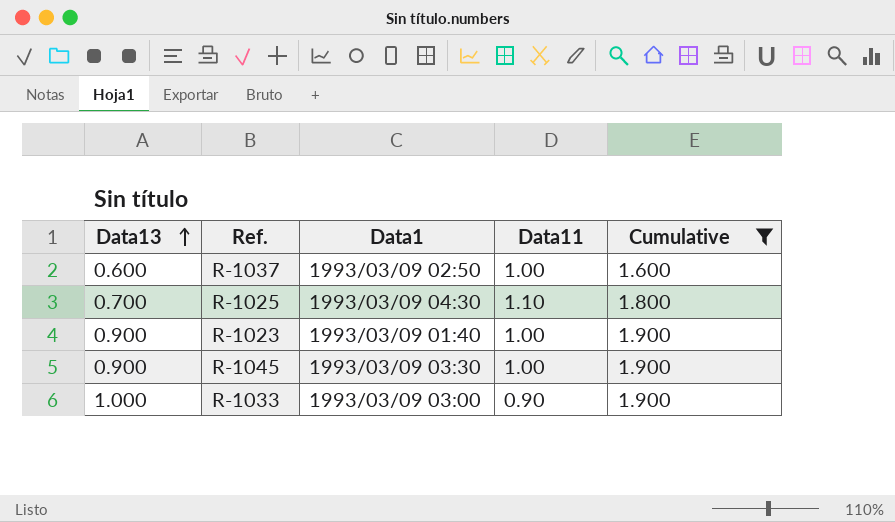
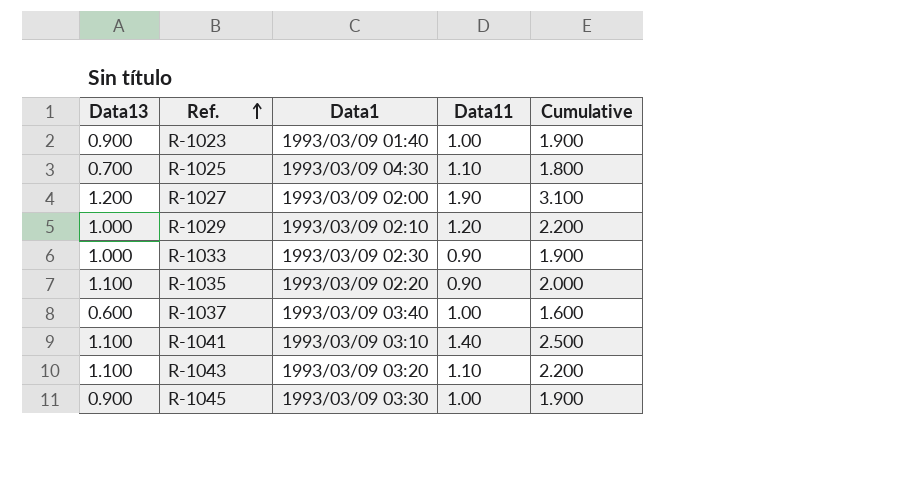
filter: Cumulative <= 1.900 -> none
row order: Data13 ascending -> Ref. ascending
R-1033 | Data1: 1993/03/09 03:00 -> 1993/03/09 02:30
R-1037 | Data1: 1993/03/09 02:50 -> 1993/03/09 03:40

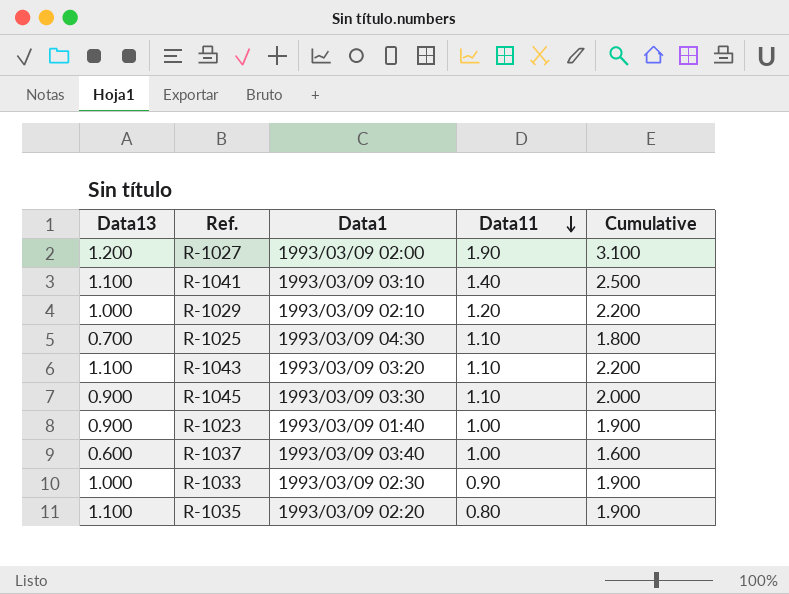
row order: Ref. ascending -> Data11 descending
R-1045 | Data11: 1.00 -> 1.10
R-1045 | Cumulative: 1.900 -> 2.000
R-1035 | Data11: 0.90 -> 0.80
R-1035 | Cumulative: 2.000 -> 1.900

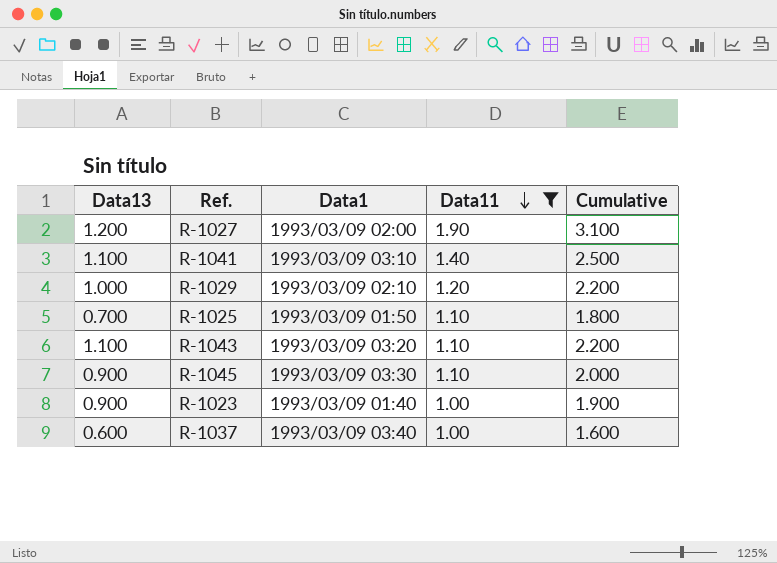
filter: none -> Data11 >= 1.00
R-1025 | Data1: 1993/03/09 04:30 -> 1993/03/09 01:50

